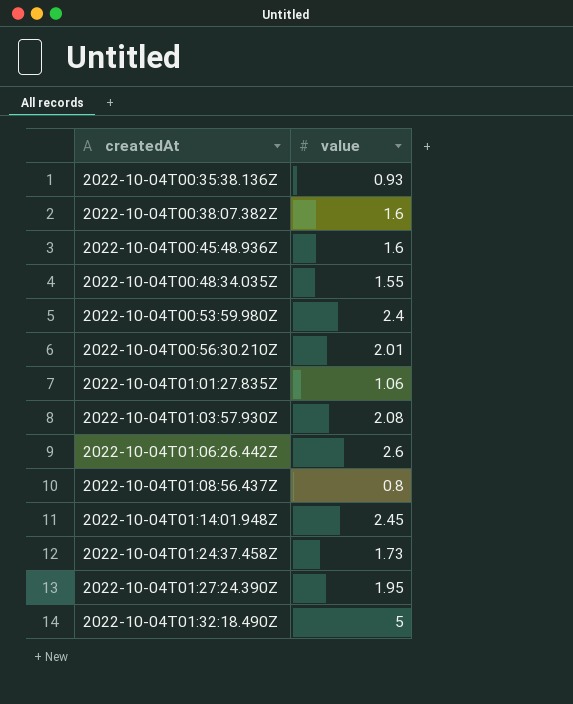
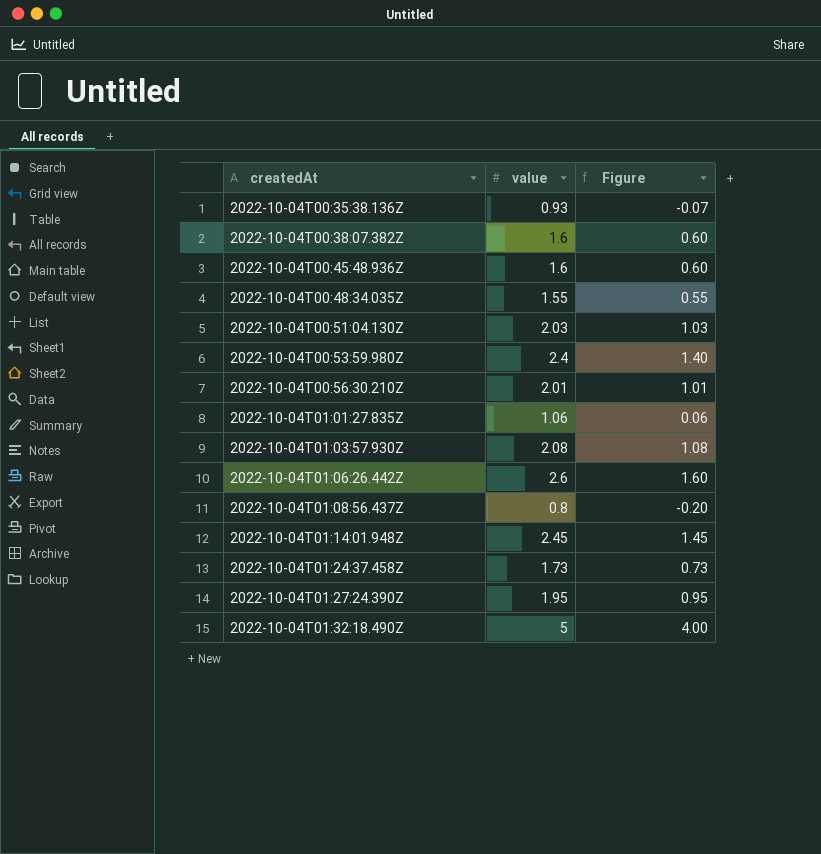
column Figure | formula: none -> [value] - 1
row 2022-10-04T00:51:04.130Z: none -> 2.03 | 1.03

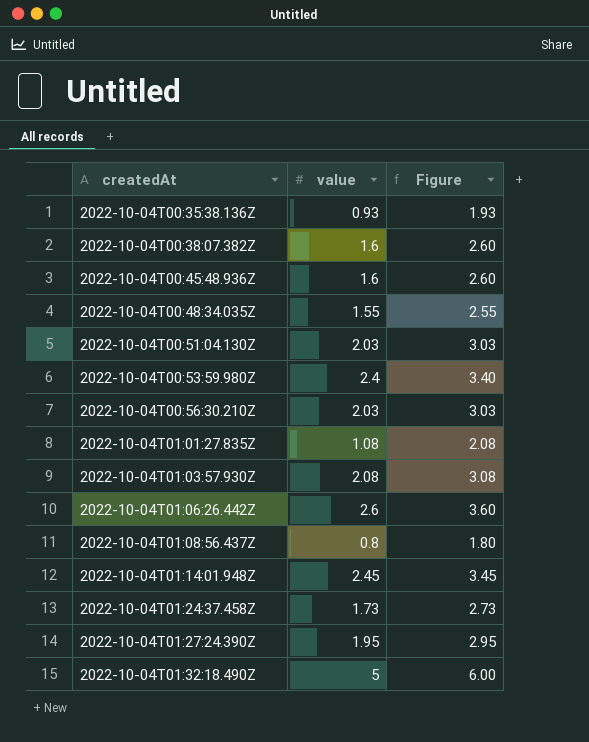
column Figure | formula: [value] - 1 -> [value] + 1
2022-10-04T00:56:30.210Z | value: 2.01 -> 2.03
2022-10-04T01:01:27.835Z | value: 1.06 -> 1.08

